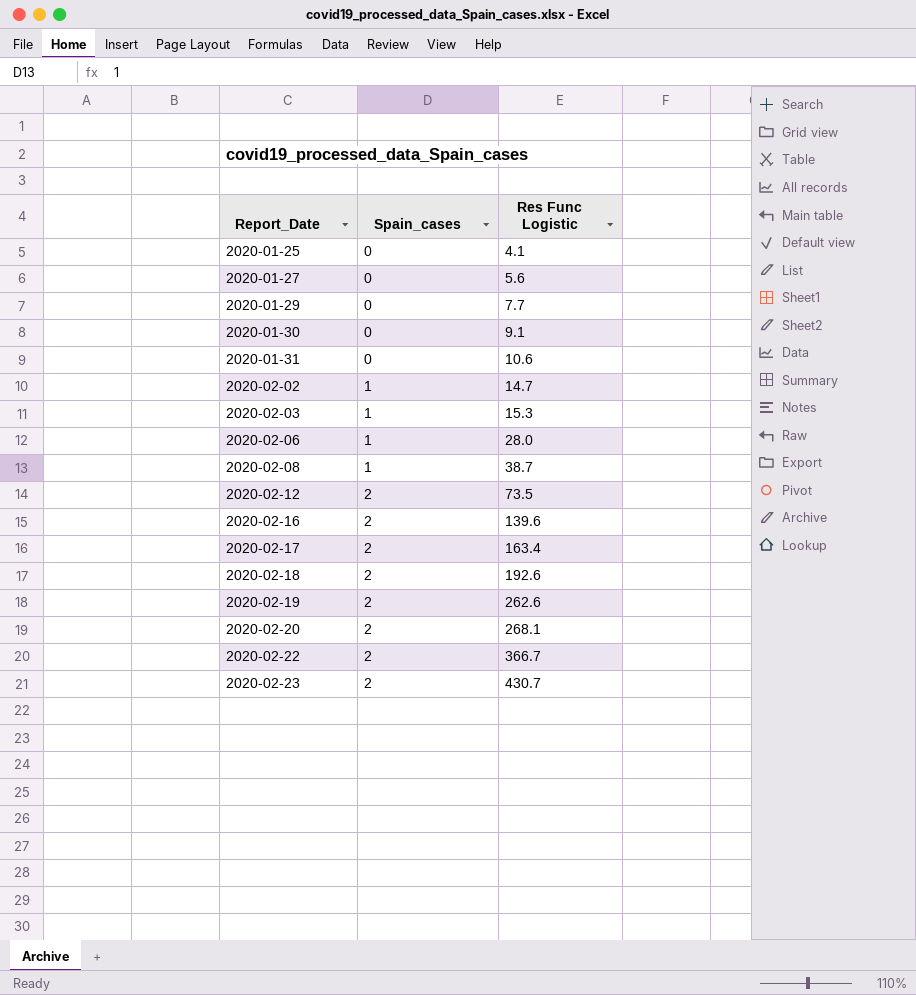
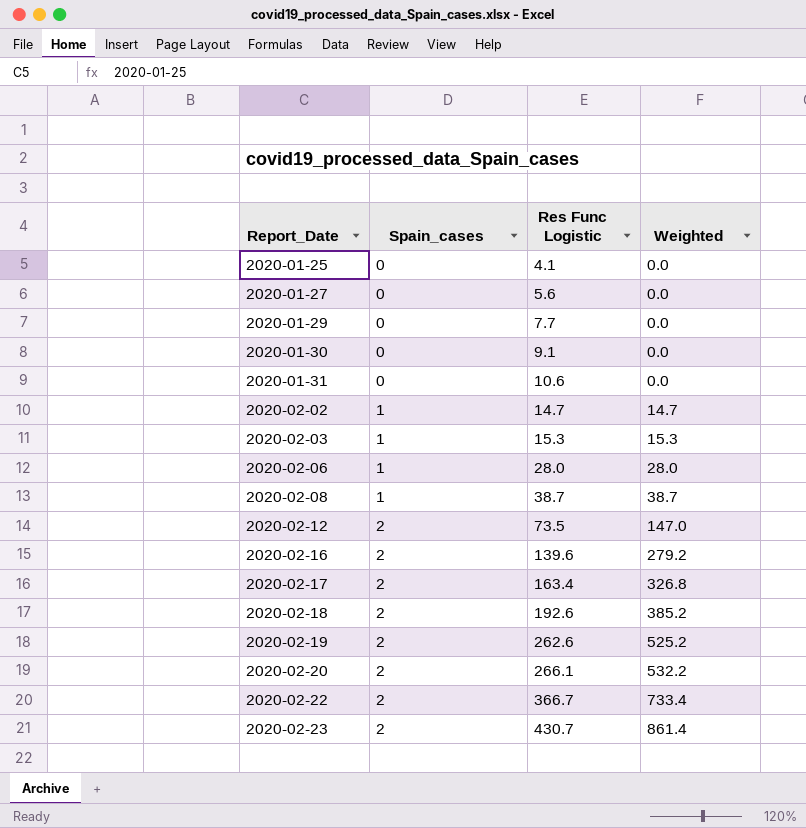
column Weighted | formula: none -> [Spain_cases] * [Res Func Logistic]
2020-02-20 | Res Func Logistic: 268.1 -> 266.1

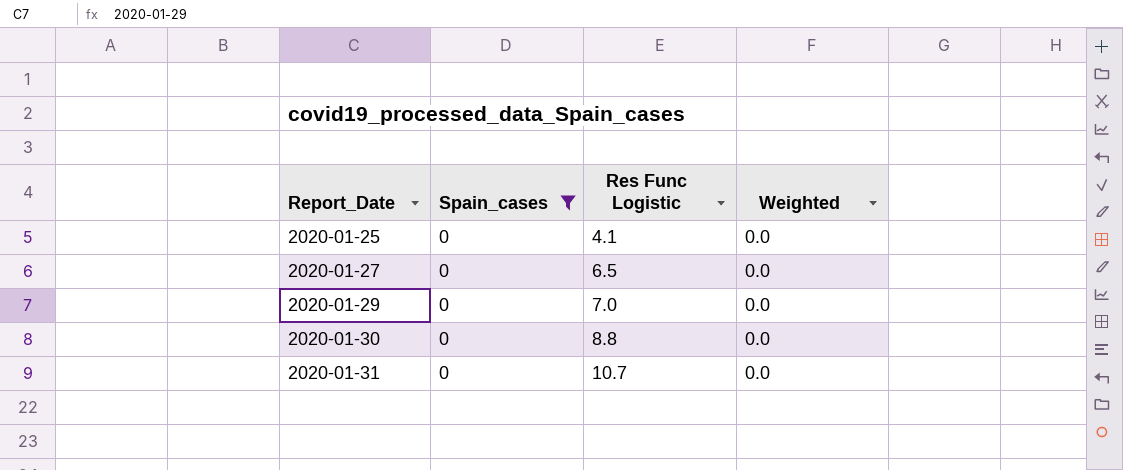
filter: none -> Spain_cases = 0
2020-01-27 | Res Func Logistic: 5.6 -> 6.5
2020-01-29 | Res Func Logistic: 7.7 -> 7.0
2020-01-30 | Res Func Logistic: 9.1 -> 8.8
2020-01-31 | Res Func Logistic: 10.6 -> 10.7

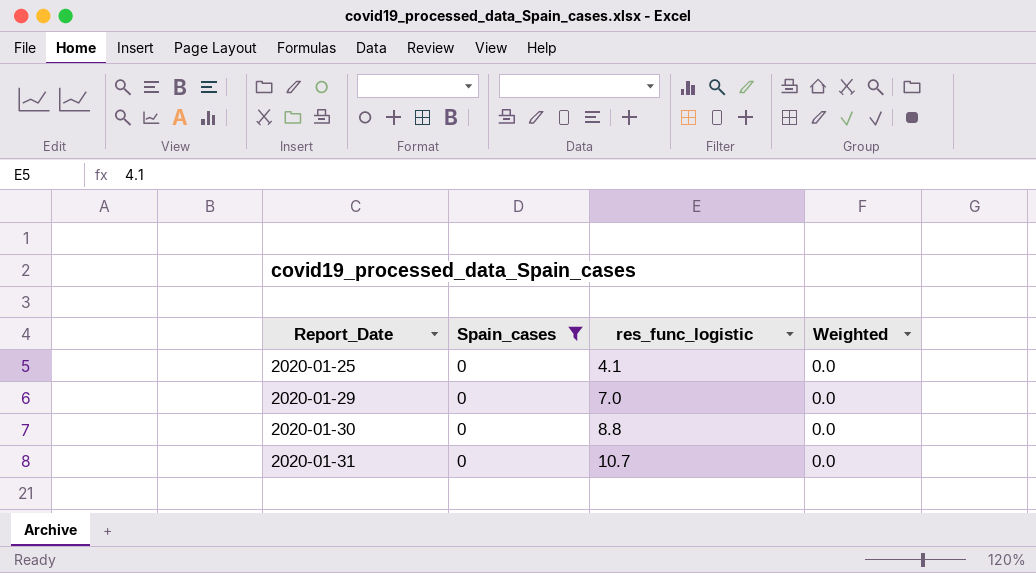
column name: Res Func Logistic -> res_func_logistic
row 2020-01-27: 0 | 6.5 | 0.0 -> none

